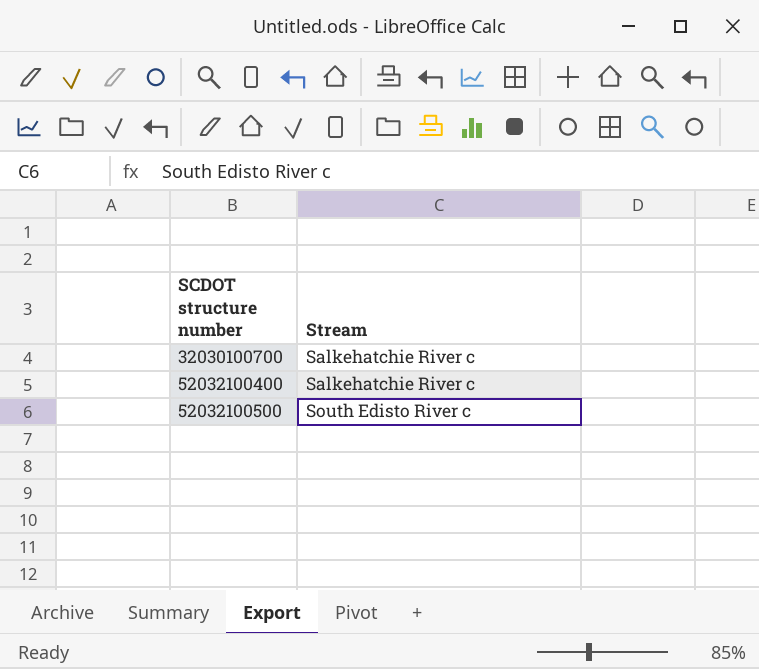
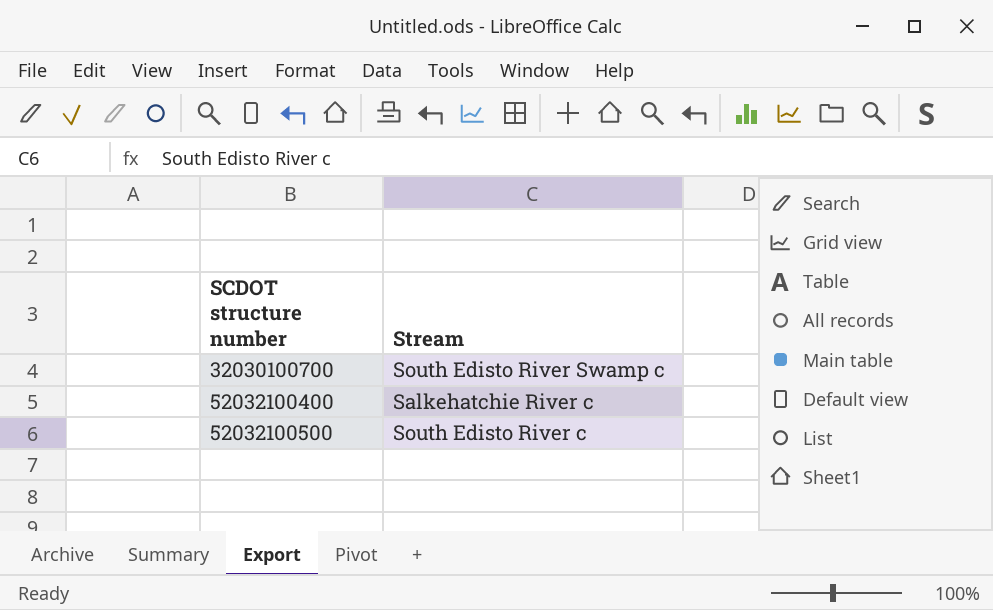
32030100700 | Stream: Salkehatchie River c -> South Edisto River Swamp c

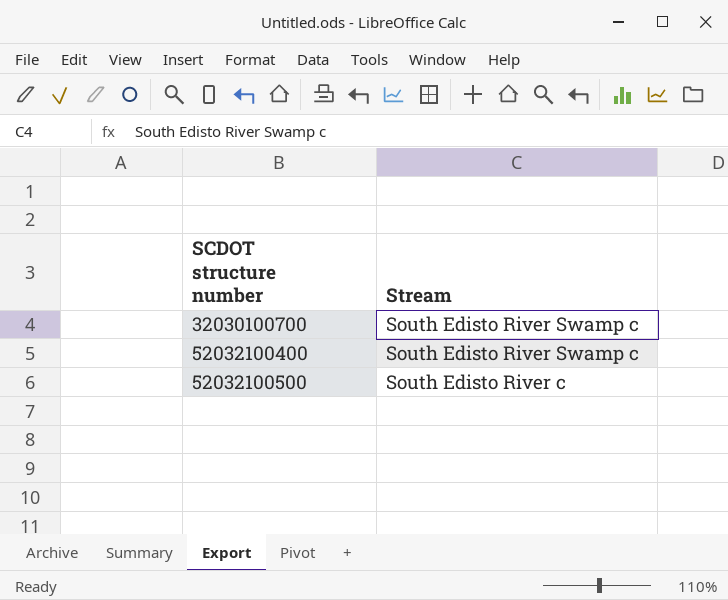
52032100400 | Stream: Salkehatchie River c -> South Edisto River Swamp c

